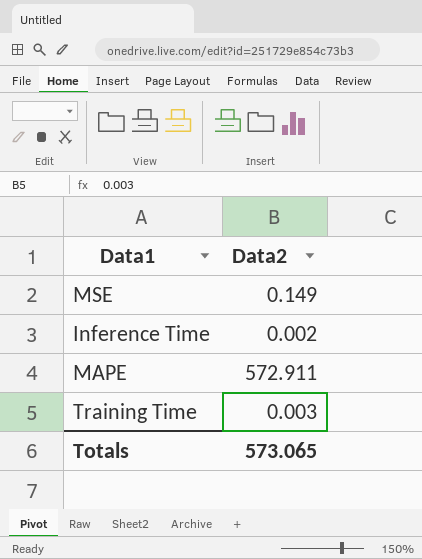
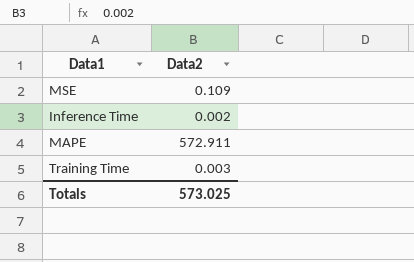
MSE | Data2: 0.149 -> 0.109
Totals | Data2: 573.065 -> 573.025

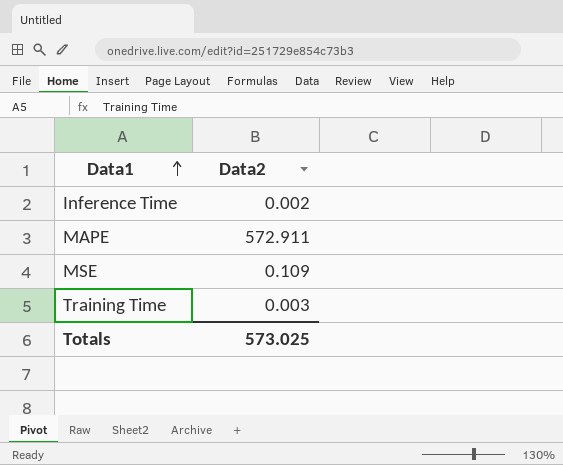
row order: none -> Data1 ascending

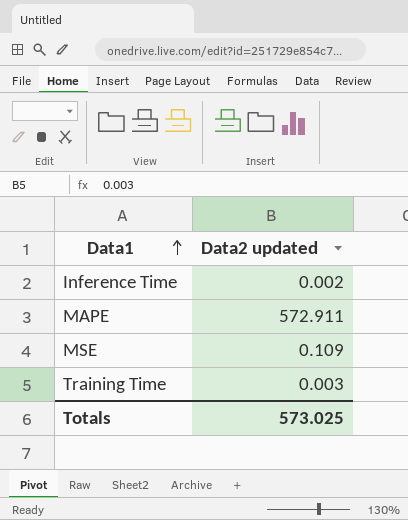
column name: Data2 -> Data2 updated

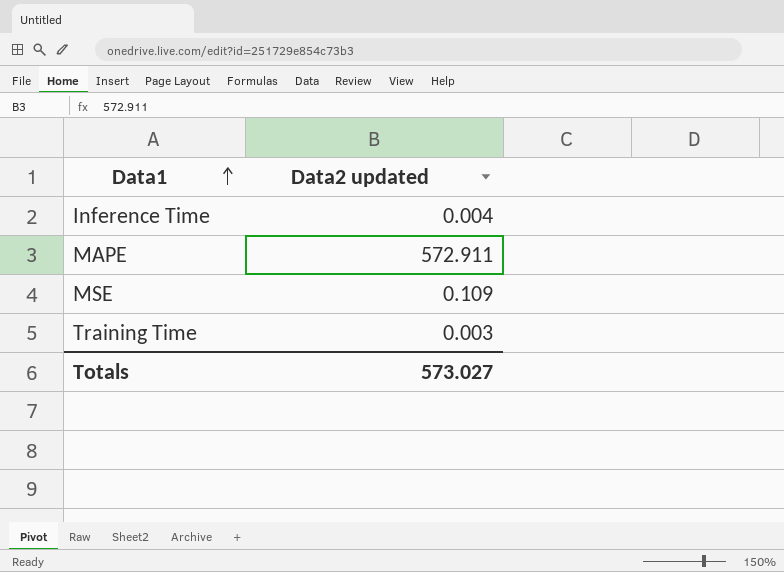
Inference Time | Data2 updated: 0.002 -> 0.004
Totals | Data2 updated: 573.025 -> 573.027

